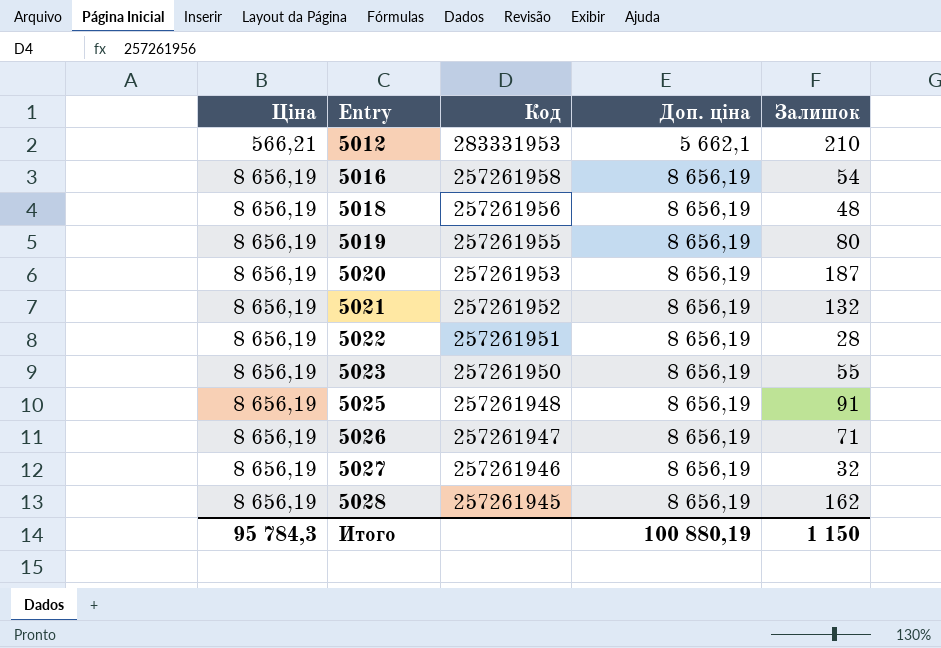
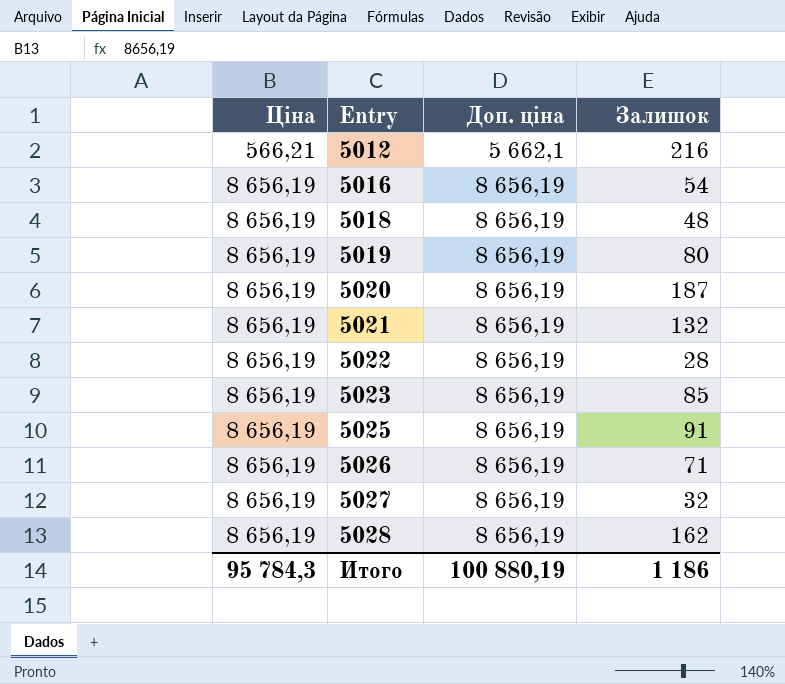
column Код | position: 3 -> none
5012 | Залишок: 210 -> 216
5023 | Залишок: 55 -> 85
Итого | Залишок: 1 150 -> 1 186

